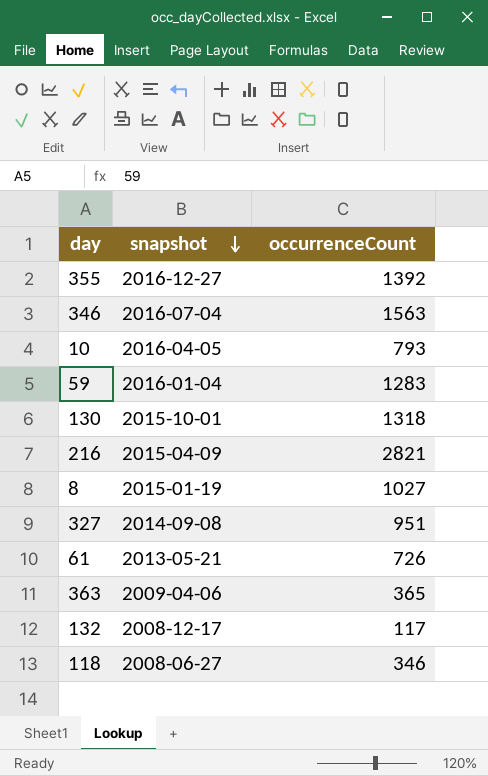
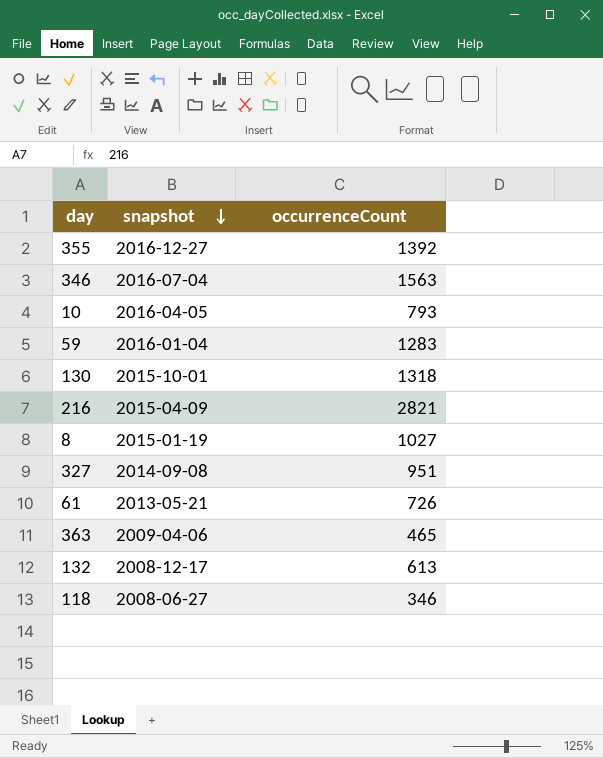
363 | occurrenceCount: 365 -> 465
132 | occurrenceCount: 117 -> 613

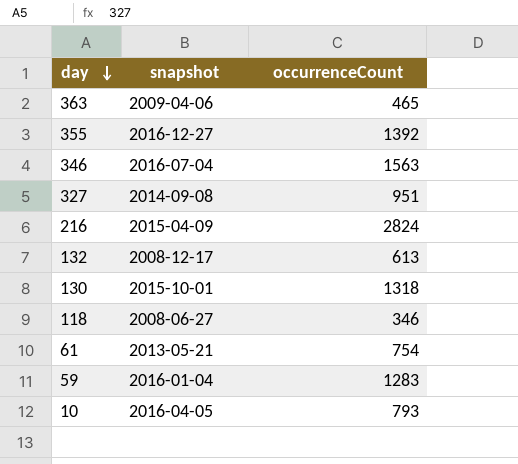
row order: snapshot descending -> day descending
row 8: 2015-01-19 | 1027 -> none
216 | occurrenceCount: 2821 -> 2824
61 | occurrenceCount: 726 -> 754

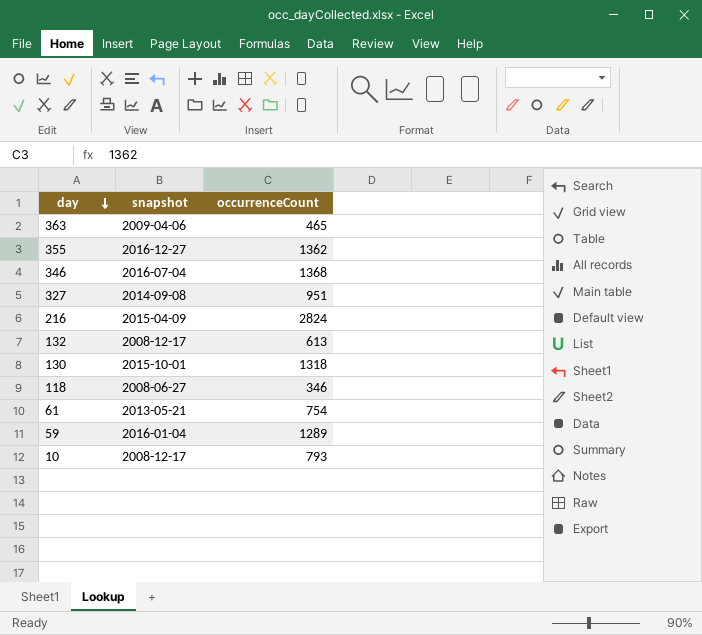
355 | occurrenceCount: 1392 -> 1362
346 | occurrenceCount: 1563 -> 1368
59 | occurrenceCount: 1283 -> 1289
10 | snapshot: 2016-04-05 -> 2008-12-17

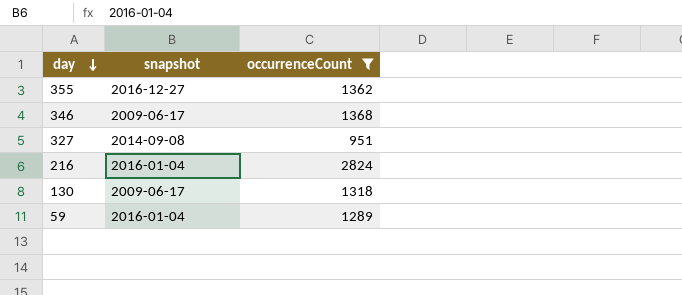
filter: none -> occurrenceCount >= 951
346 | snapshot: 2016-07-04 -> 2009-06-17
216 | snapshot: 2015-04-09 -> 2016-01-04
130 | snapshot: 2015-10-01 -> 2009-06-17

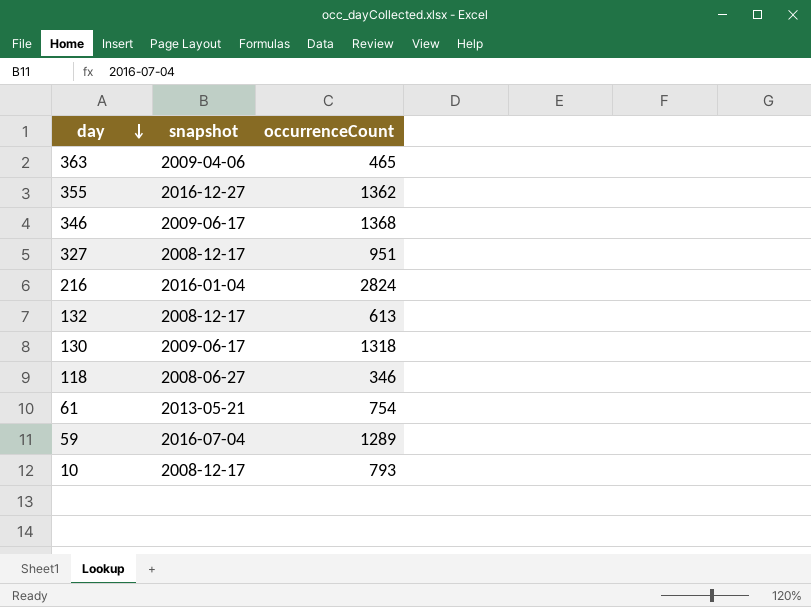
filter: occurrenceCount >= 951 -> none
327 | snapshot: 2014-09-08 -> 2008-12-17
59 | snapshot: 2016-01-04 -> 2016-07-04

